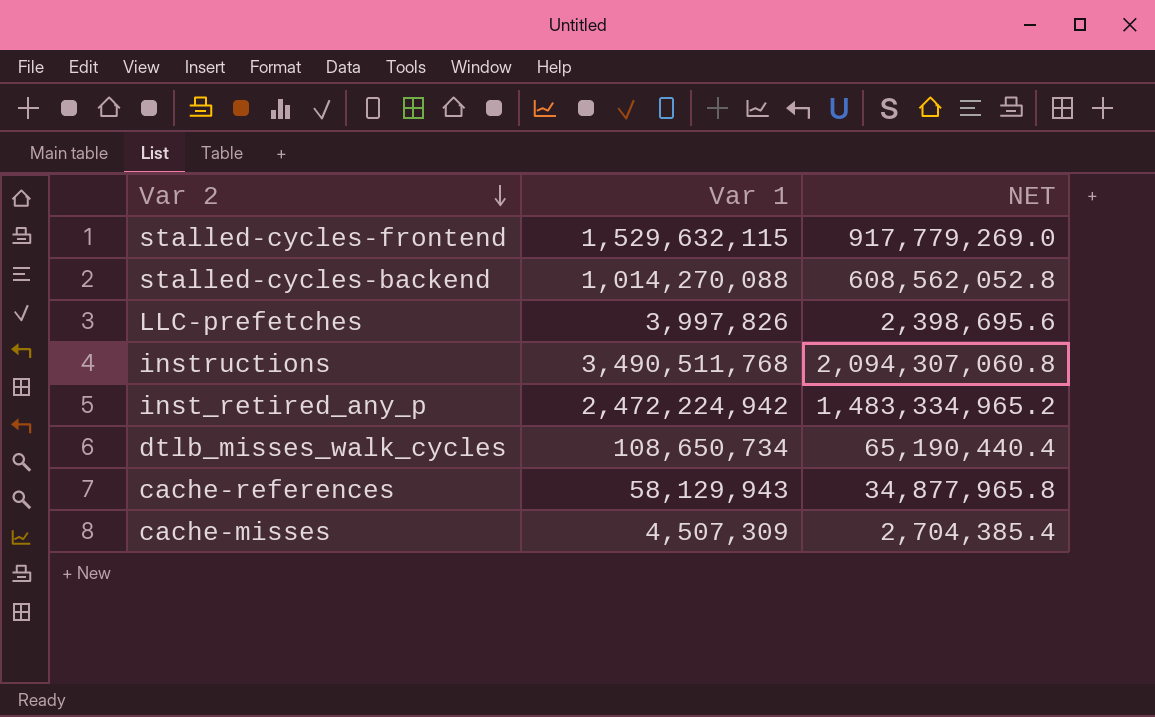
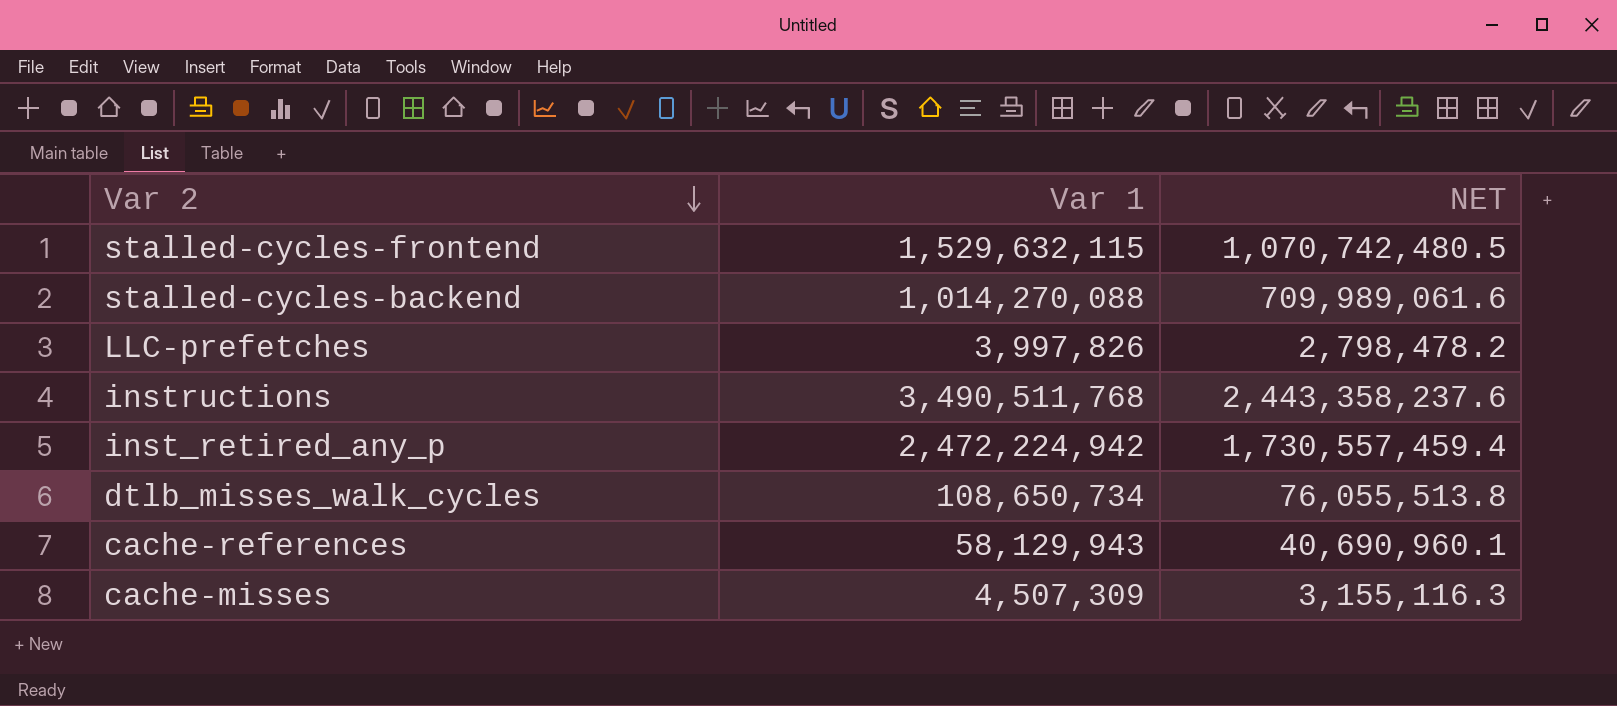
column NET | formula: [Var 1] * 0.6 -> [Var 1] * 0.7

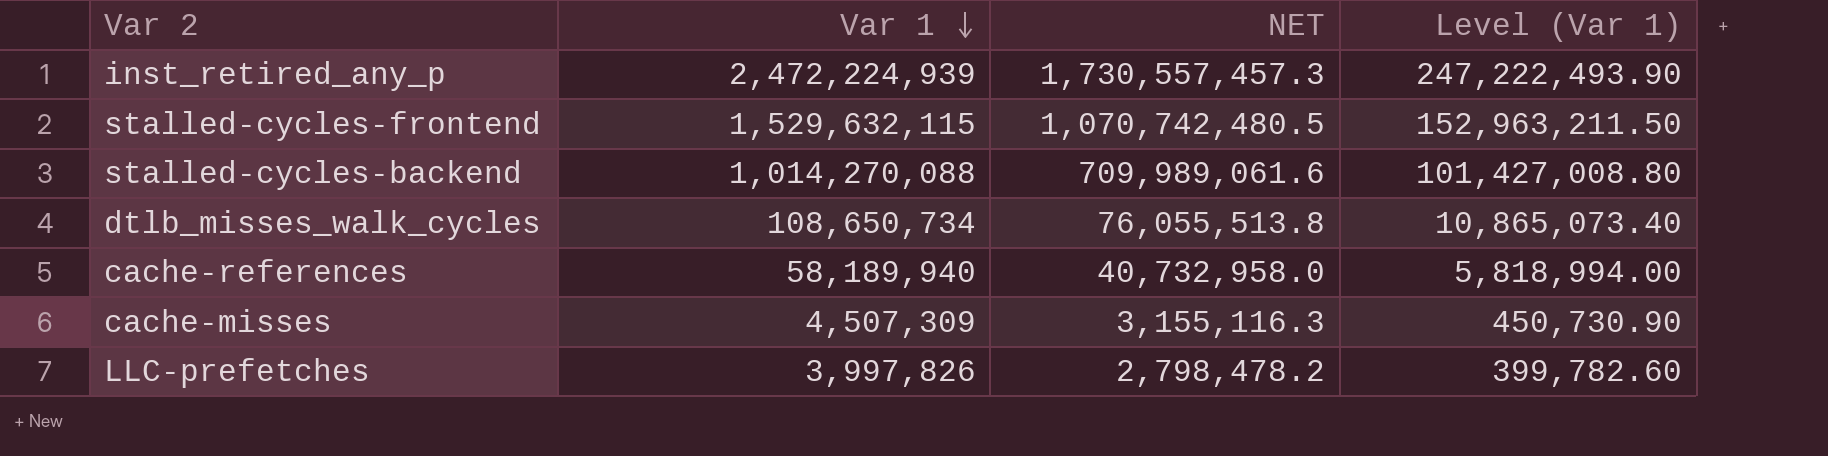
row order: Var 2 descending -> Var 1 descending
column Level (Var 1) | formula: none -> [Var 1] * 0.1
row instructions: 3,490,511,768 | 2,443,358,237.6 -> none
inst_retired_any_p | Var 1: 2,472,224,942 -> 2,472,224,939
inst_retired_any_p | NET: 1,730,557,459.4 -> 1,730,557,457.3
cache-references | Var 1: 58,129,943 -> 58,189,940
cache-references | NET: 40,690,960.1 -> 40,732,958.0

